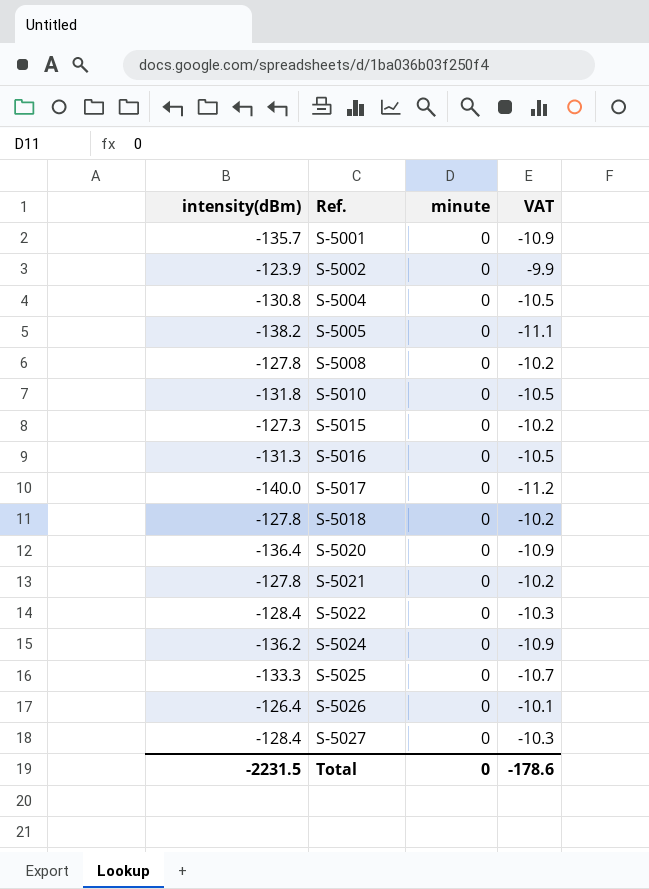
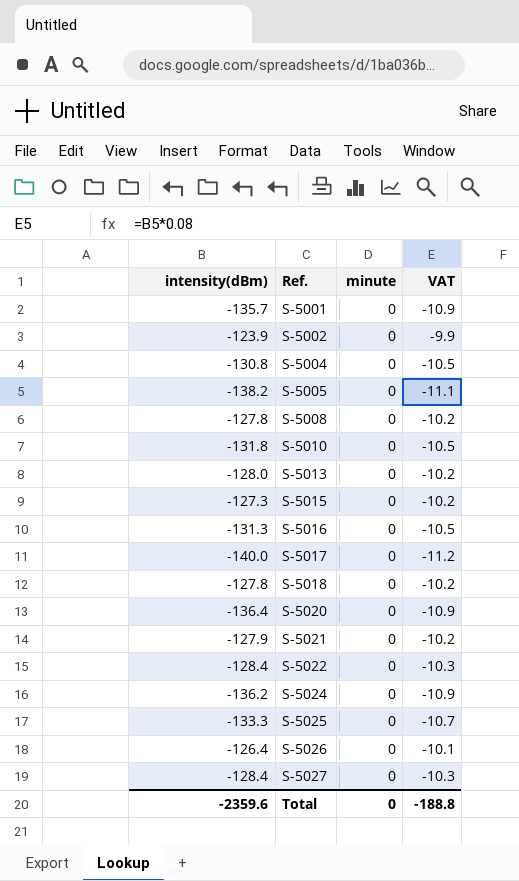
row S-5013: none -> -128.0 | 0 | -10.2
S-5021 | intensity(dBm): -127.8 -> -127.9
Total | intensity(dBm): -2231.5 -> -2359.6
Total | VAT: -178.6 -> -188.8

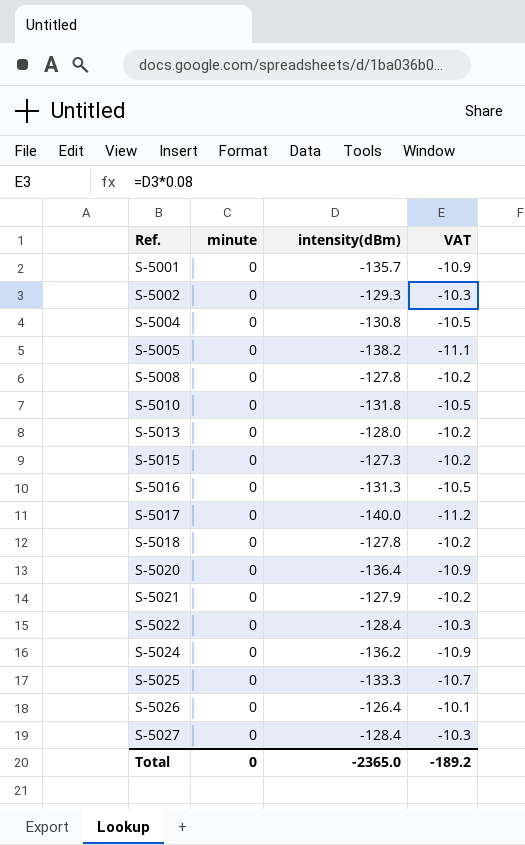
column intensity(dBm) | position: 1 -> 3
S-5002 | intensity(dBm): -123.9 -> -129.3
S-5002 | VAT: -9.9 -> -10.3
Total | intensity(dBm): -2359.6 -> -2365.0
Total | VAT: -188.8 -> -189.2

